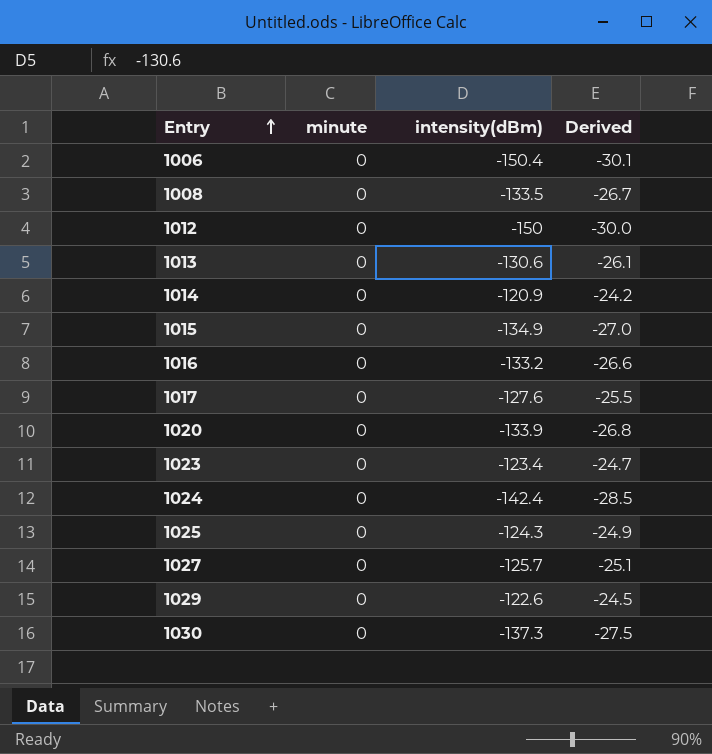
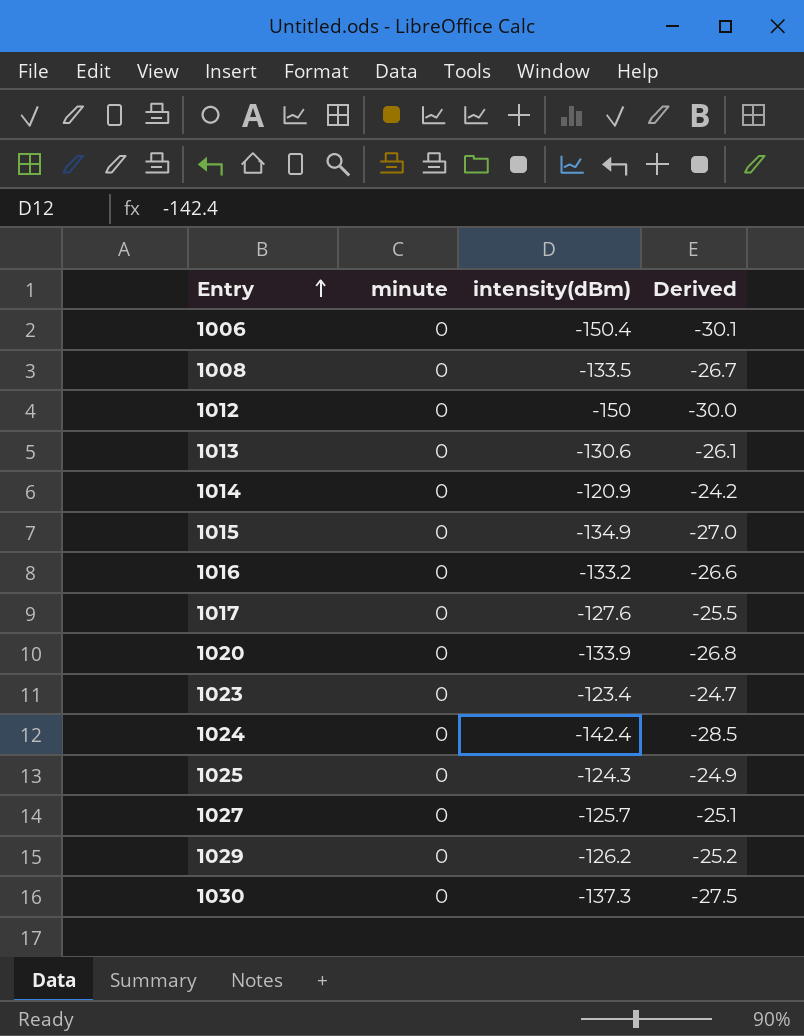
1029 | intensity(dBm): -122.6 -> -126.2
1029 | Derived: -24.5 -> -25.2

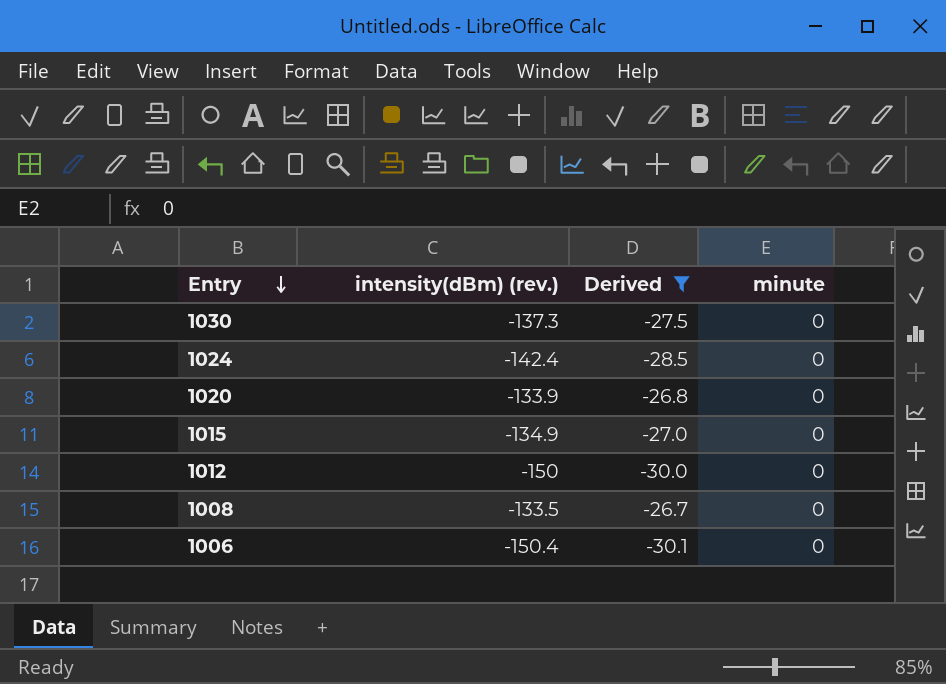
filter: none -> Derived <= -26.7
row order: Entry ascending -> Entry descending
column name: intensity(dBm) -> intensity(dBm) (rev.)
column minute | position: 2 -> 4

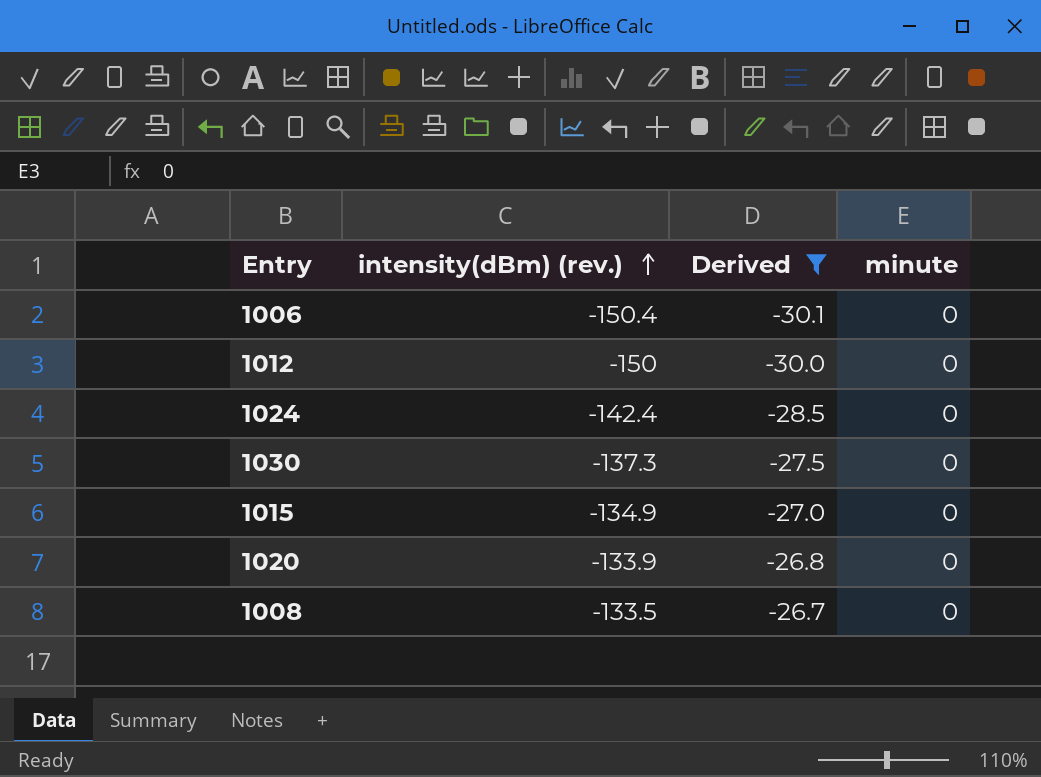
row order: Entry descending -> intensity(dBm) (rev.) ascending

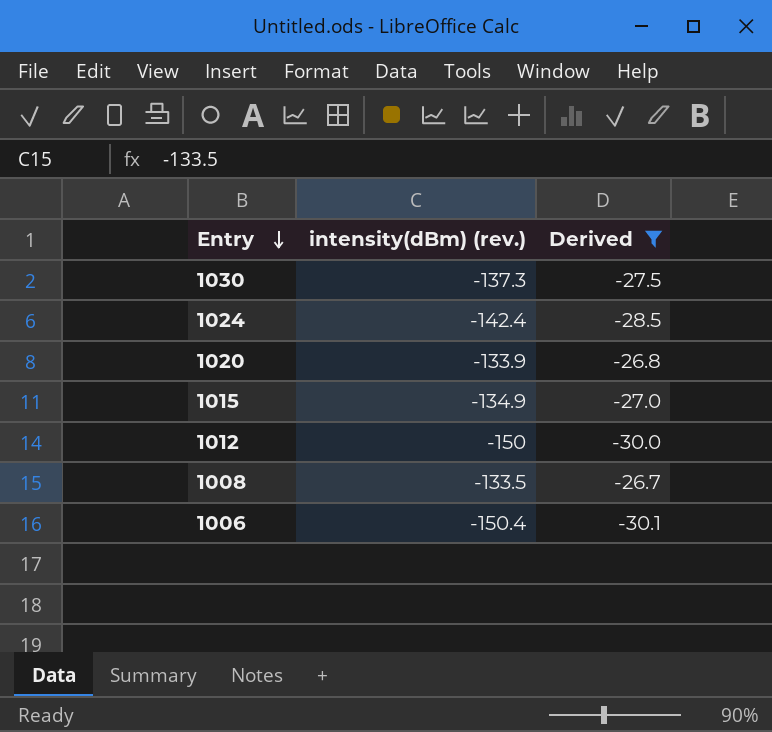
row order: intensity(dBm) (rev.) ascending -> Entry descending
column minute | position: 4 -> none

